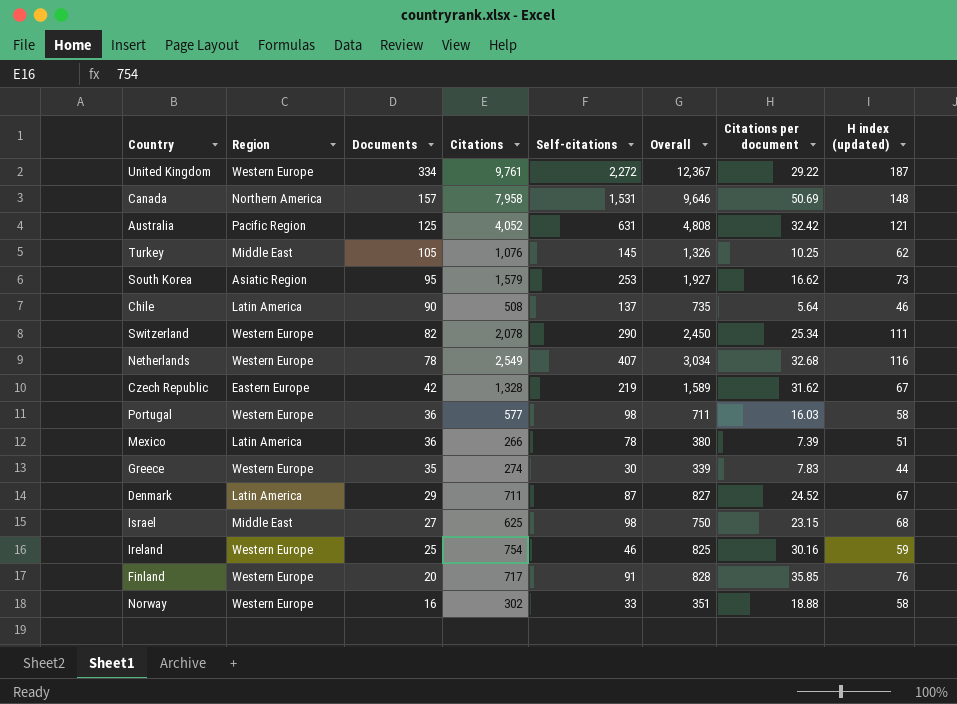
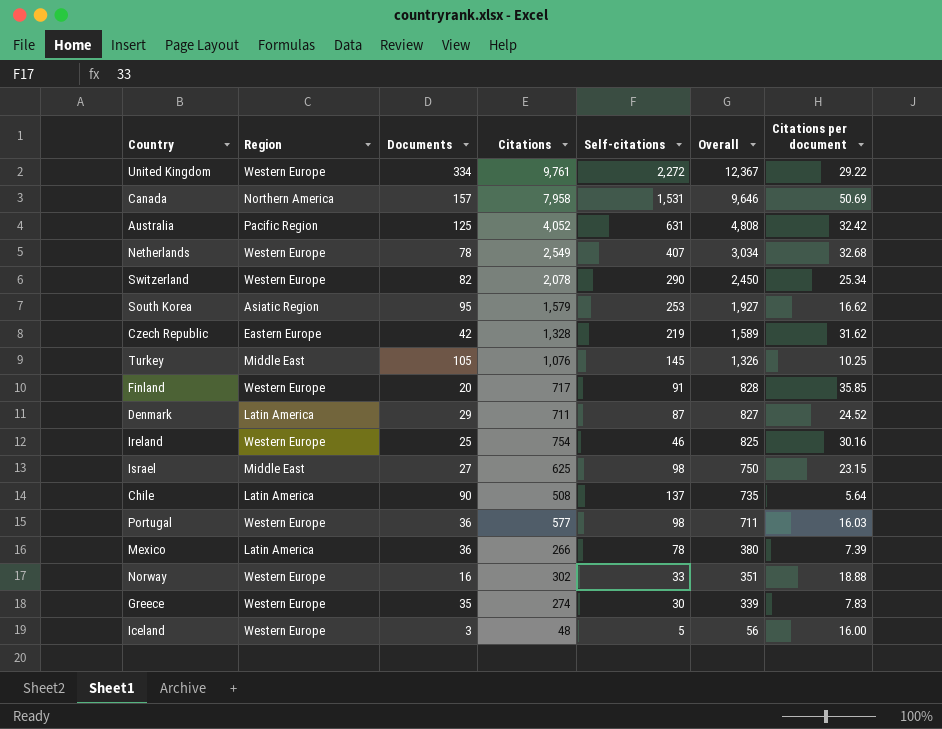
row order: Documents descending -> Overall descending
column H index (updated) | position: 8 -> none
row Iceland: none -> Western Europe | 3 | 48 | 5 | 56 | 16.00

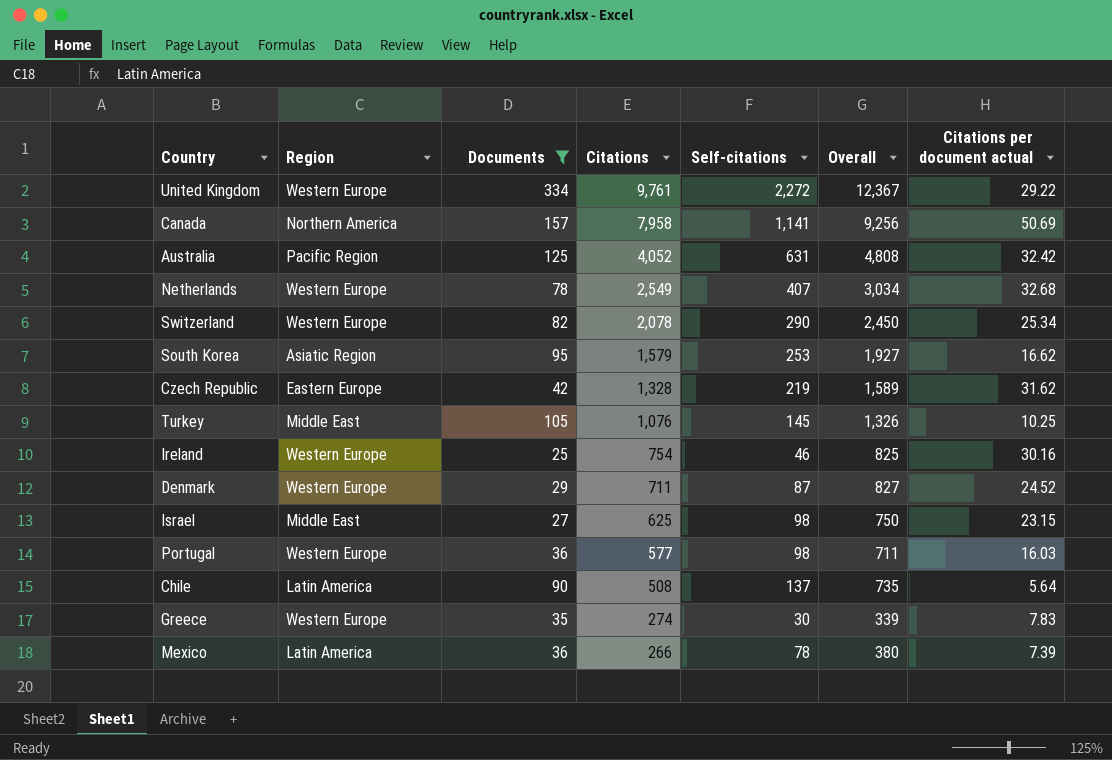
filter: none -> Documents >= 25
row order: Overall descending -> Citations descending
column name: Citations per document -> Citations per document actual
Canada | Self-citations: 1,531 -> 1,141
Canada | Overall: 9,646 -> 9,256
Denmark | Region: Latin America -> Western Europe

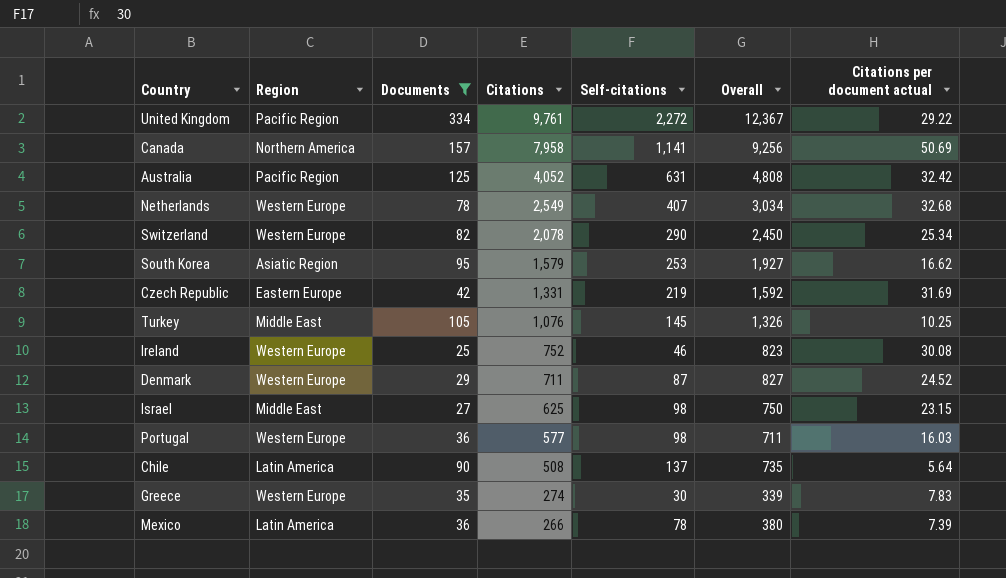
United Kingdom | Region: Western Europe -> Pacific Region
Czech Republic | Citations: 1,328 -> 1,331
Czech Republic | Overall: 1,589 -> 1,592
Czech Republic | Citations per document actual: 31.62 -> 31.69
Ireland | Citations: 754 -> 752
Ireland | Overall: 825 -> 823
Ireland | Citations per document actual: 30.16 -> 30.08

